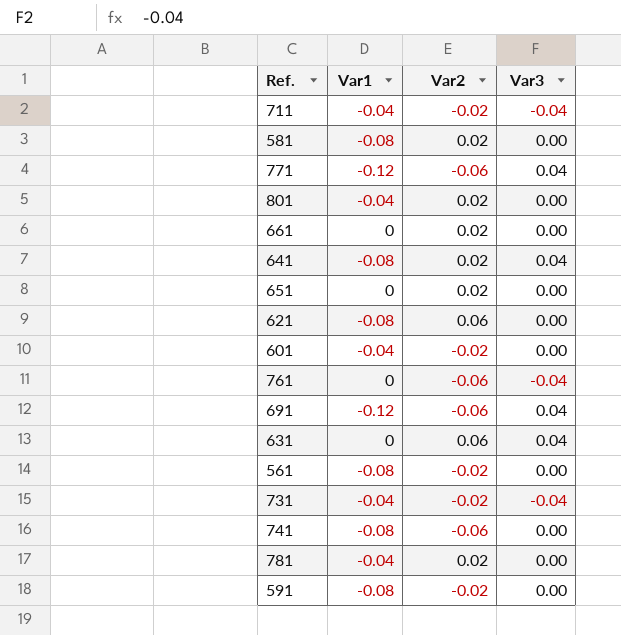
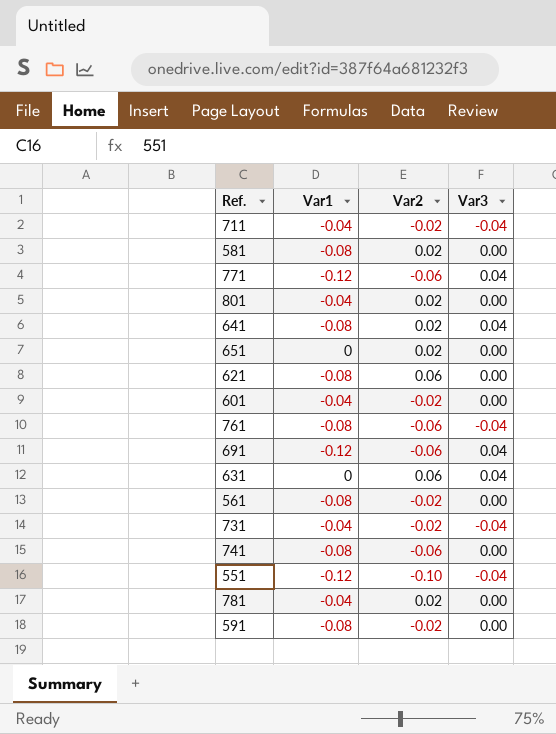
row 661: 0 | 0.02 | 0.00 -> none
761 | Var1: 0 -> -0.08
row 551: none -> -0.12 | -0.10 | -0.04

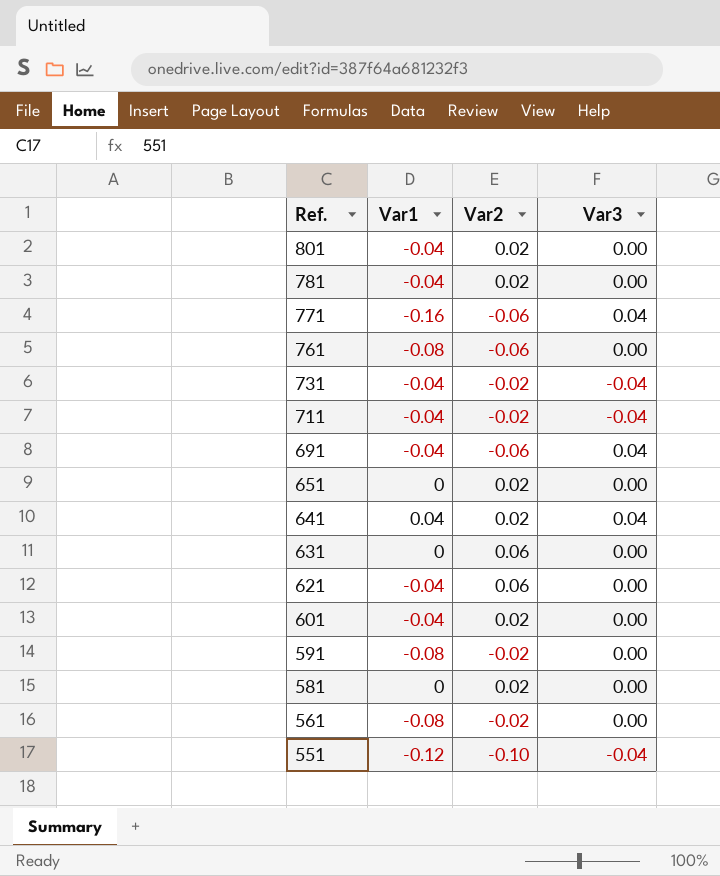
row order: none -> Ref. descending
row 741: -0.08 | -0.06 | 0.00 -> none
771 | Var1: -0.12 -> -0.16
761 | Var3: -0.04 -> 0.00
691 | Var1: -0.12 -> -0.04
641 | Var1: -0.08 -> 0.04
631 | Var3: 0.04 -> 0.00
621 | Var1: -0.08 -> -0.04
601 | Var2: -0.02 -> 0.02
581 | Var1: -0.08 -> 0

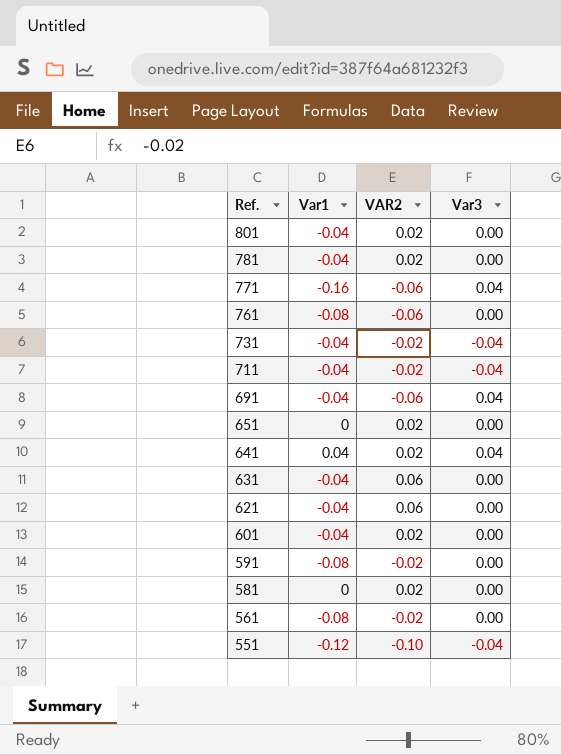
column name: Var2 -> VAR2
631 | Var1: 0 -> -0.04

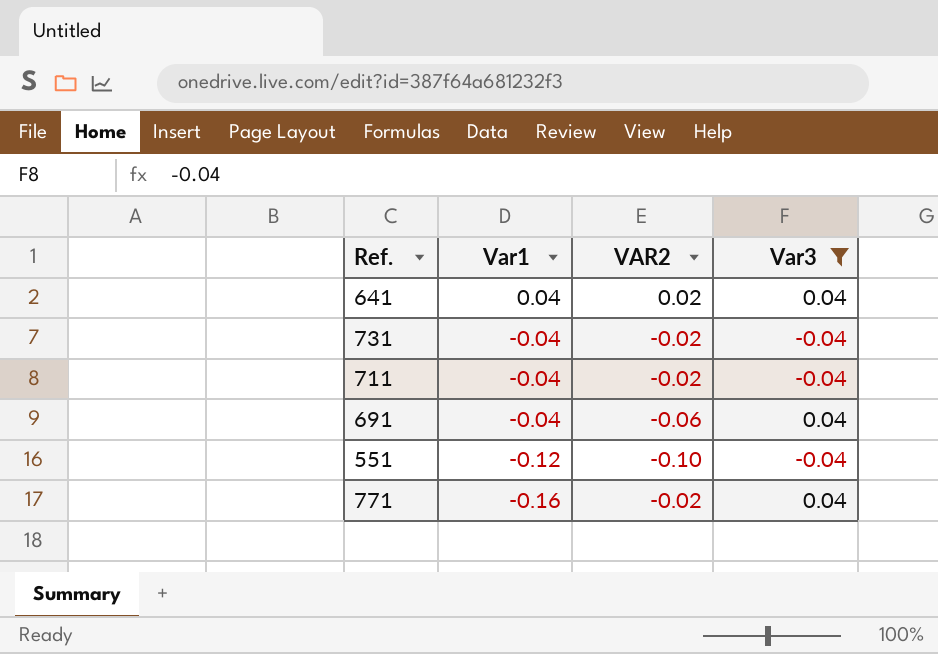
filter: none -> Var3 != 0.00
row order: Ref. descending -> Var1 descending
771 | VAR2: -0.06 -> -0.02

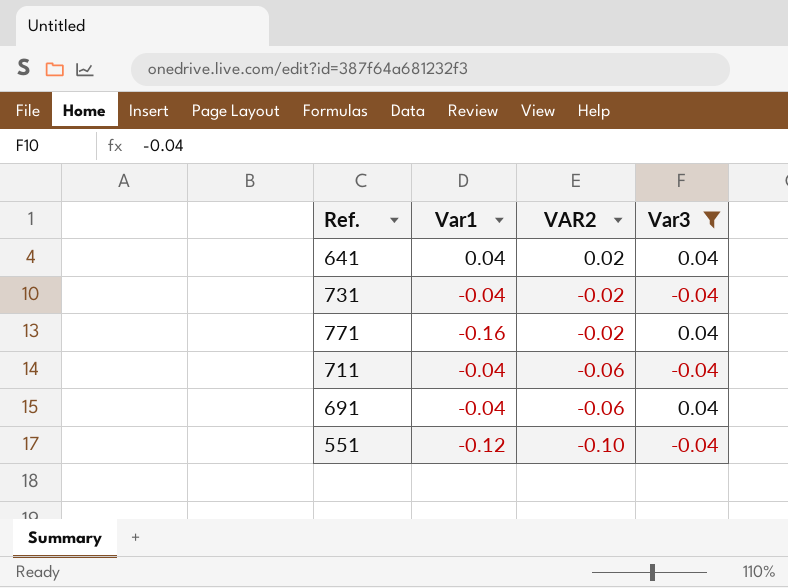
row order: Var1 descending -> VAR2 descending
711 | VAR2: -0.02 -> -0.06

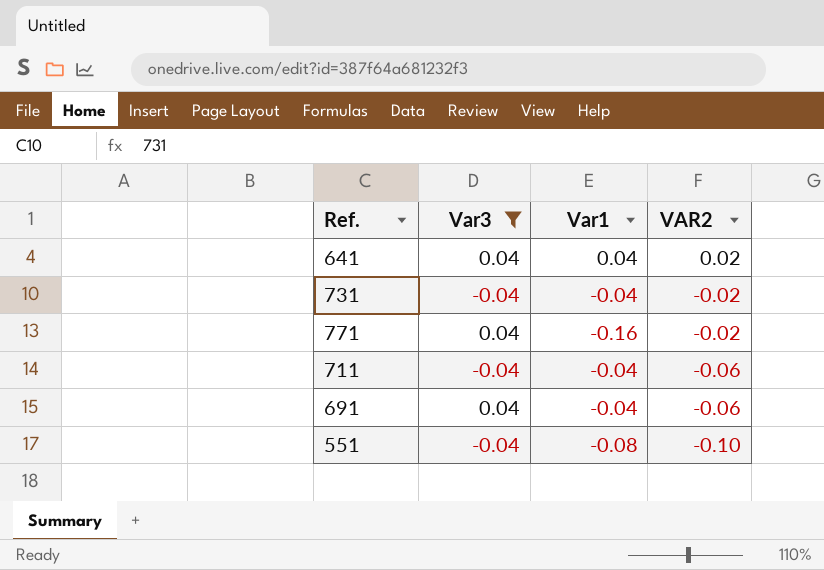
column Var3 | position: 4 -> 2
551 | Var1: -0.12 -> -0.08

